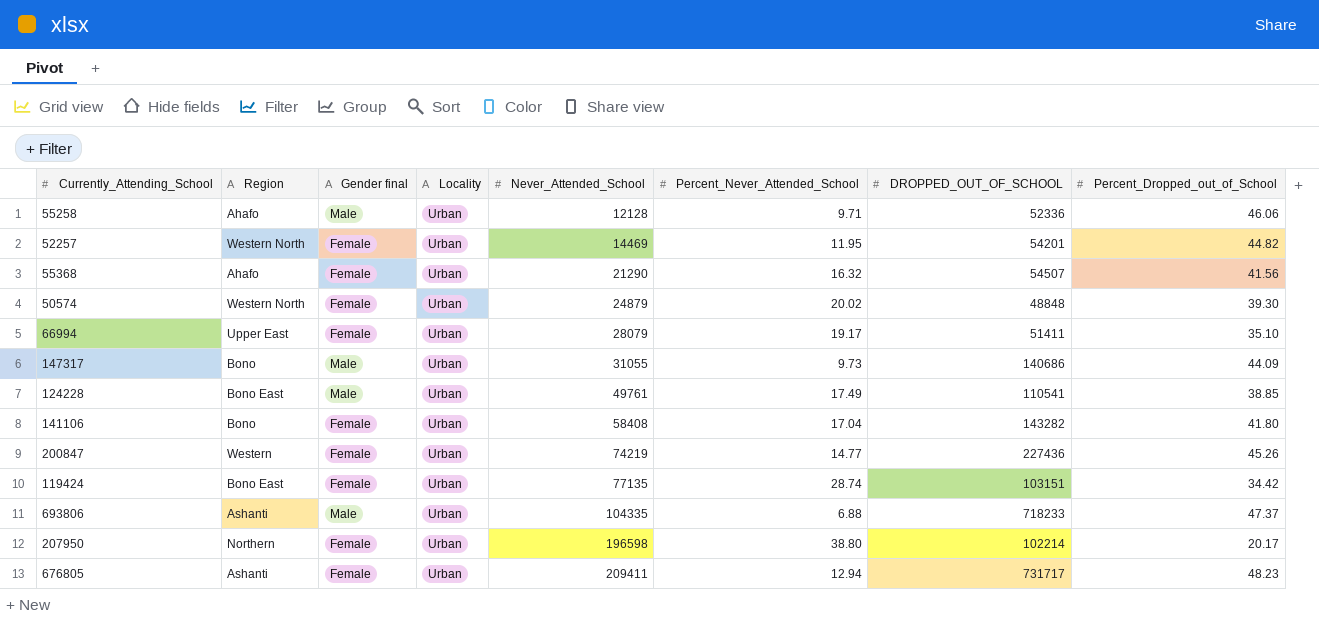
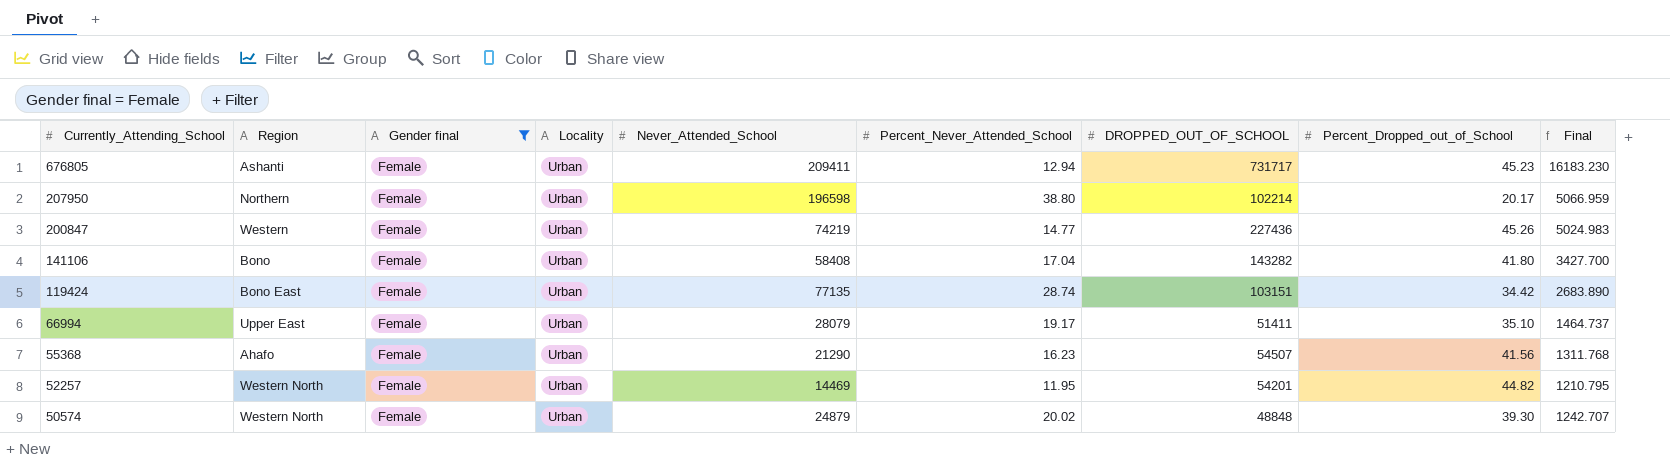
filter: none -> Gender final = Female
row order: Never_Attended_School ascending -> Currently_Attending_School descending
column Final | formula: none -> [Never_Attended_School] / [Percent_Never_Attended_School]
676805 | Percent_Dropped_out_of_School: 48.23 -> 45.23
55368 | Percent_Never_Attended_School: 16.32 -> 16.23

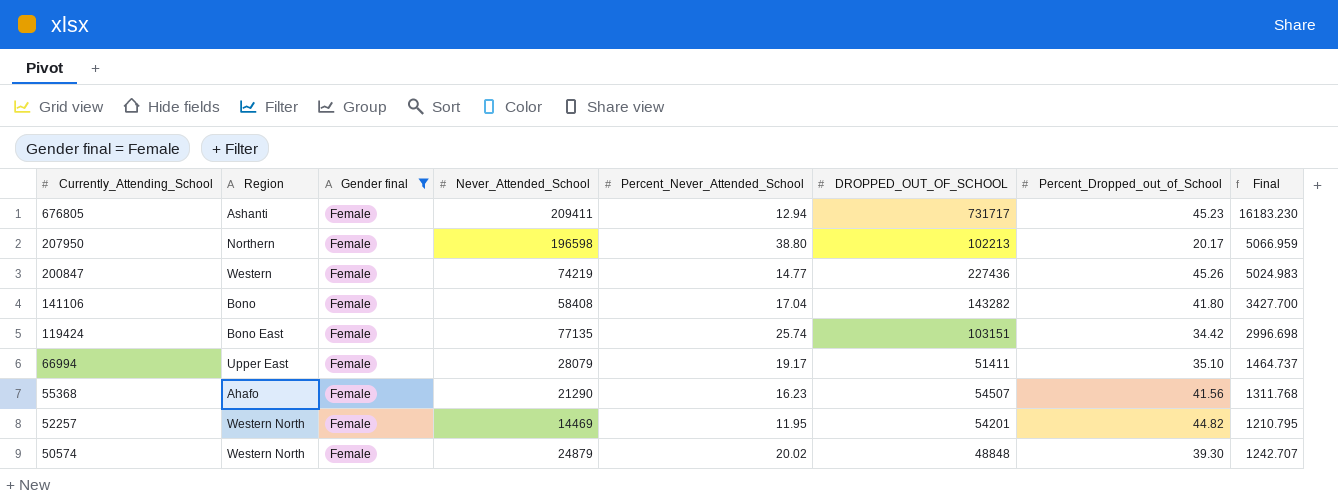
column Locality | position: 4 -> none
207950 | DROPPED_OUT_OF_SCHOOL: 102214 -> 102213
119424 | Percent_Never_Attended_School: 28.74 -> 25.74
119424 | Final: 2683.890 -> 2996.698

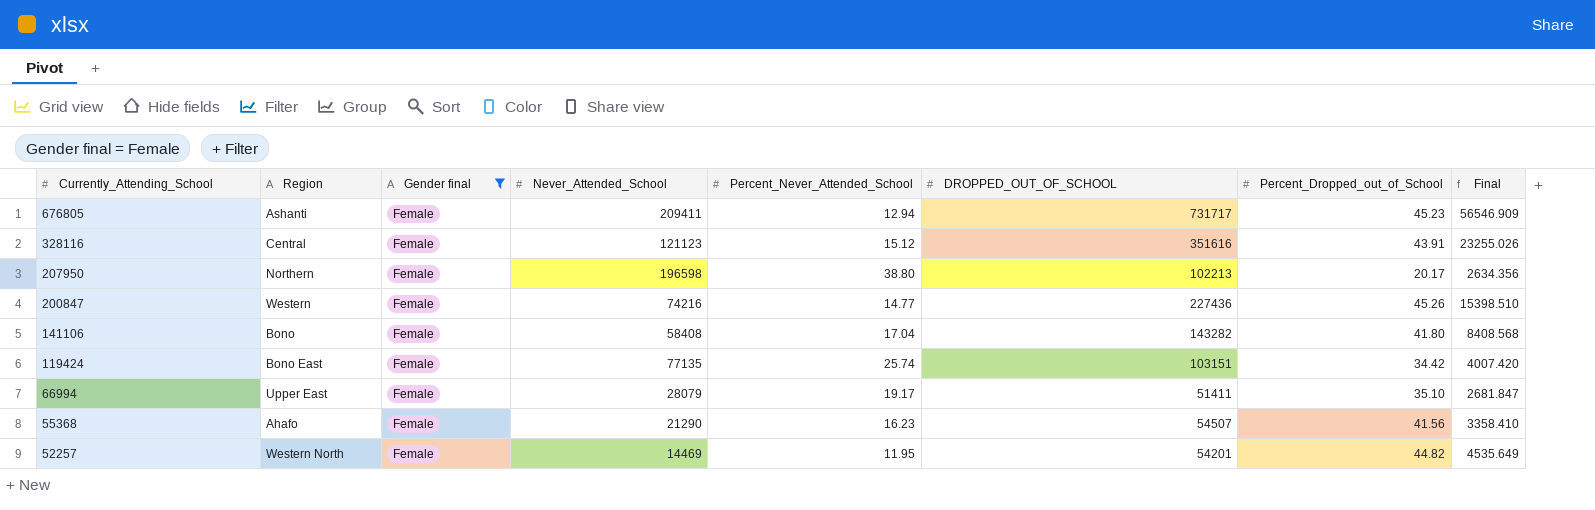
column Final | formula: [Never_Attended_School] / [Percent_Never_Attended_School] -> [DROPPED_OUT_OF_SCHOOL] / [Percent_Never_Attended_School]
row 50574: Western North | Female | 24879 | 20.02 | 48848 | 39.30 | 1242.707 -> none
row 328116: none -> Central | Female | 121123 | 15.12 | 351616 | 43.91 | 23255.026
200847 | Never_Attended_School: 74219 -> 74216

